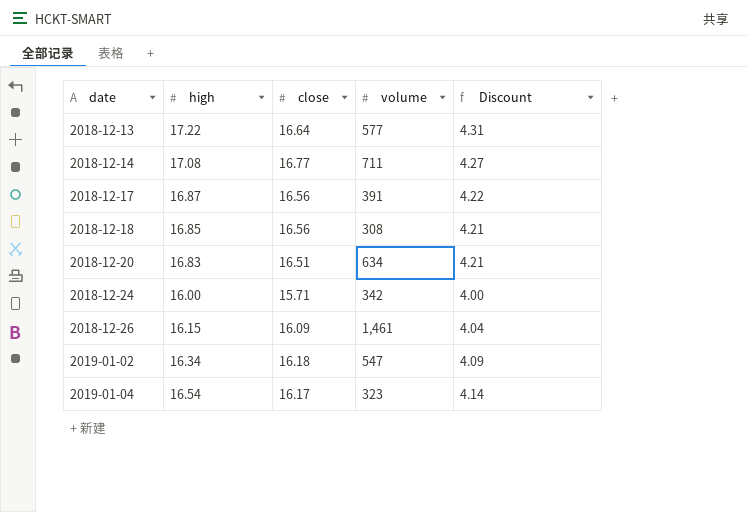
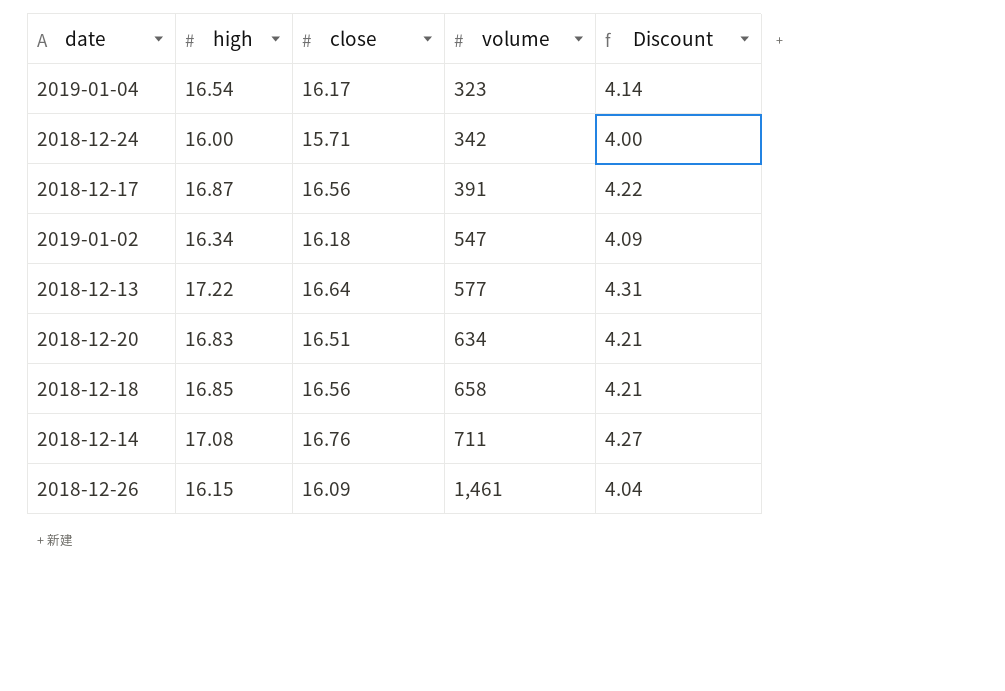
row order: date ascending -> volume ascending
2018-12-18 | volume: 308 -> 658
2018-12-14 | close: 16.77 -> 16.76

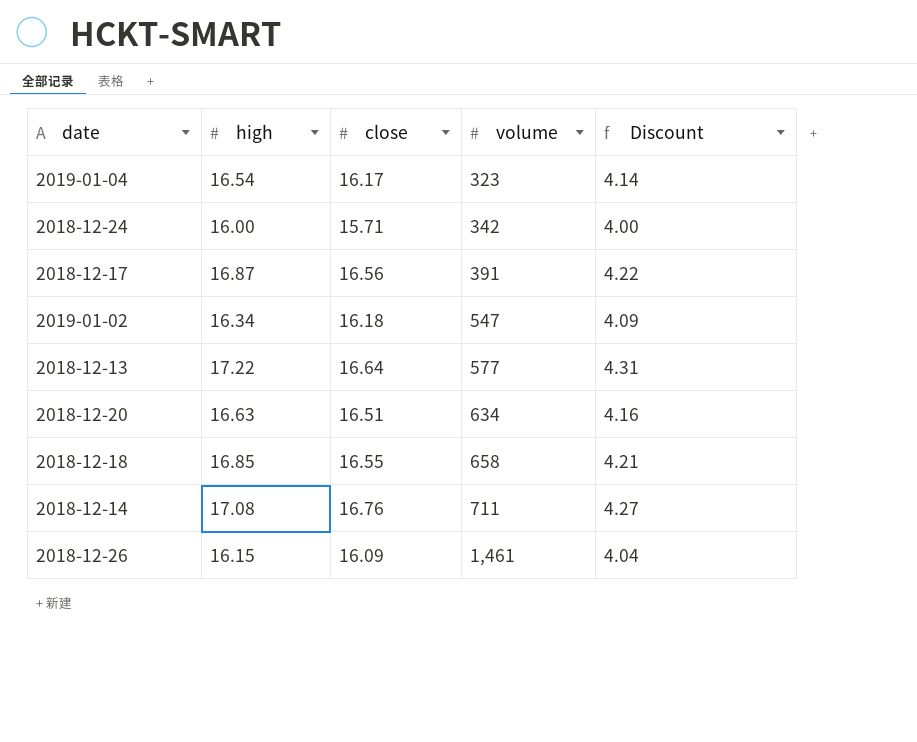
2018-12-20 | high: 16.83 -> 16.63
2018-12-20 | Discount: 4.21 -> 4.16
2018-12-18 | close: 16.56 -> 16.55

